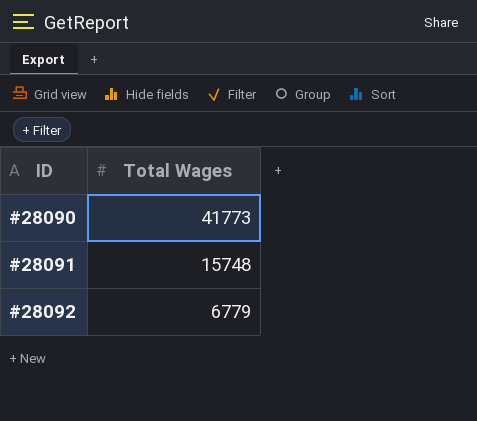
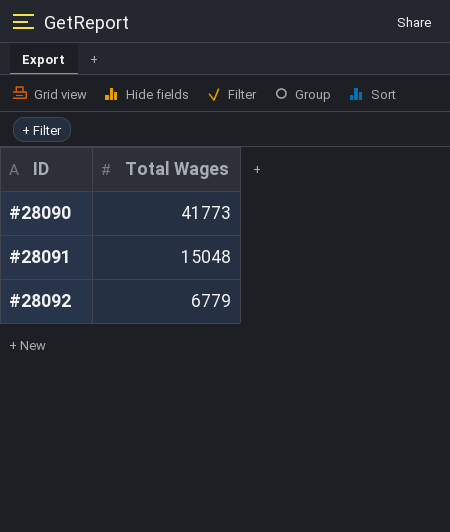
#28091 | Total Wages: 15748 -> 15048

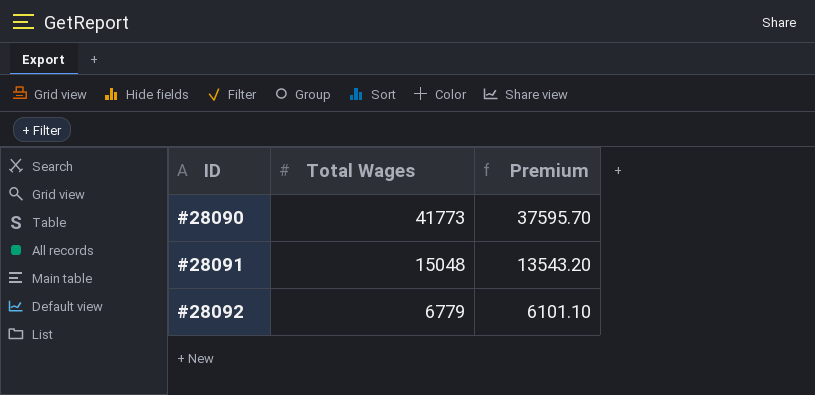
column Premium | formula: none -> [Total Wages] * 0.9

